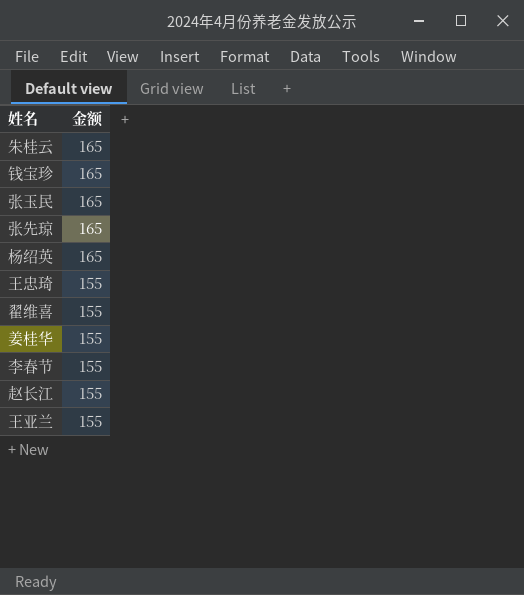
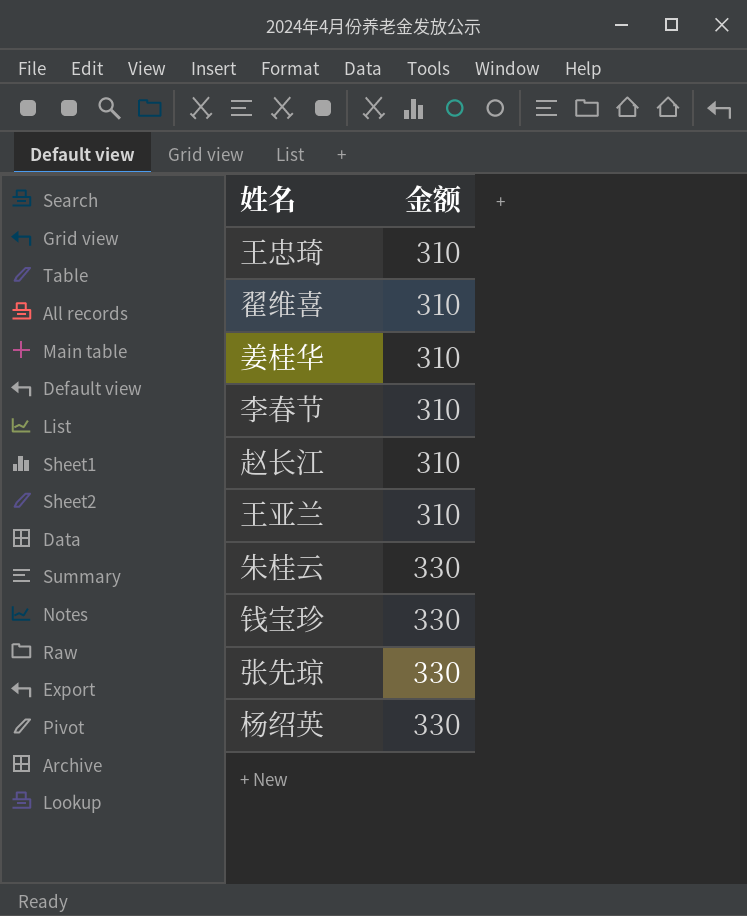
row order: 金额 descending -> 金额 ascending
row 张玉民: 165 -> none
王忠琦 | 金额: 155 -> 310
翟维喜 | 金额: 155 -> 310
姜桂华 | 金额: 155 -> 310
李春节 | 金额: 155 -> 310
赵长江 | 金额: 155 -> 310
王亚兰 | 金额: 155 -> 310
朱桂云 | 金额: 165 -> 330
钱宝珍 | 金额: 165 -> 330
张先琼 | 金额: 165 -> 330
杨绍英 | 金额: 165 -> 330

